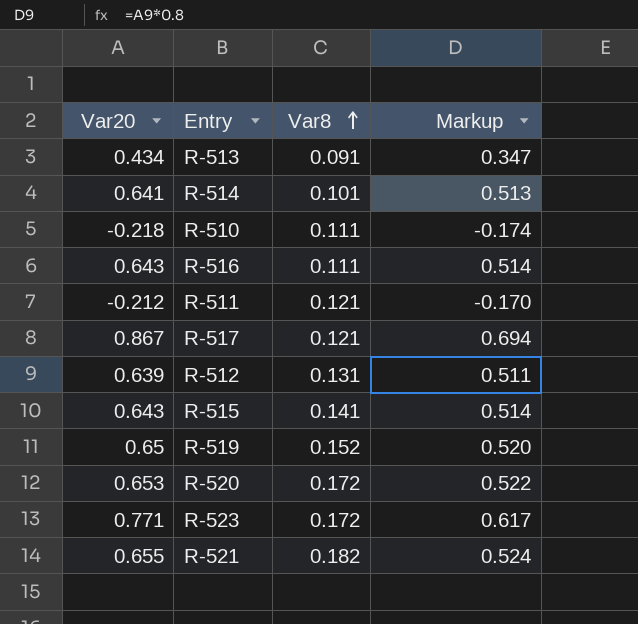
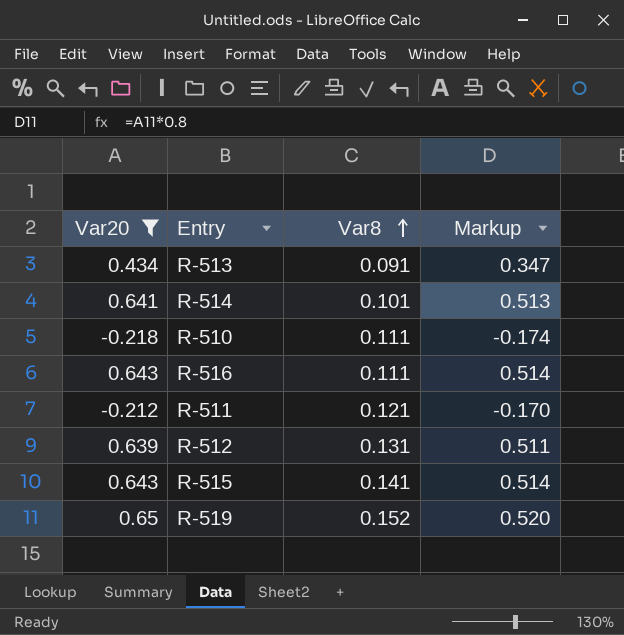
filter: none -> Var20 <= 0.65

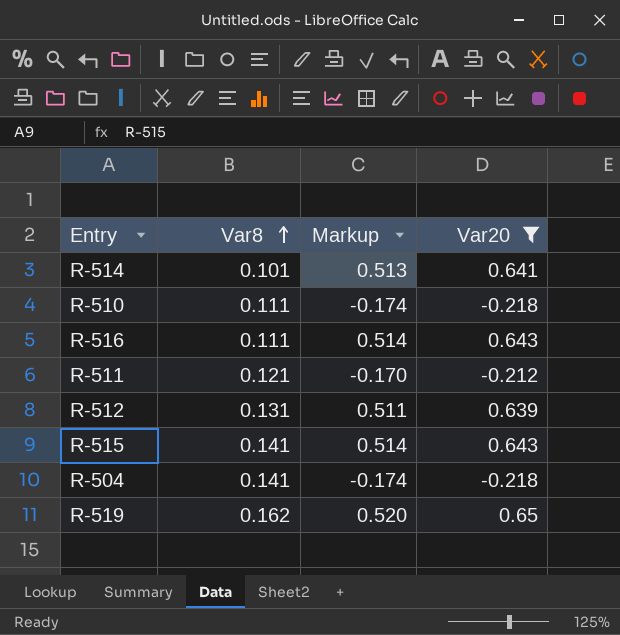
column Var20 | position: 1 -> 4
row R-513: 0.434 | 0.091 | 0.347 -> none
row R-504: none -> 0.141 | -0.174 | -0.218
R-519 | Var8: 0.152 -> 0.162

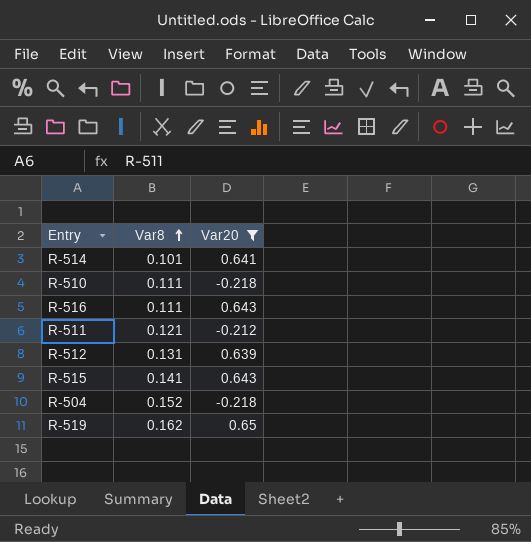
column Markup | formula: [Var20] * 0.8 -> none
R-504 | Var8: 0.141 -> 0.152

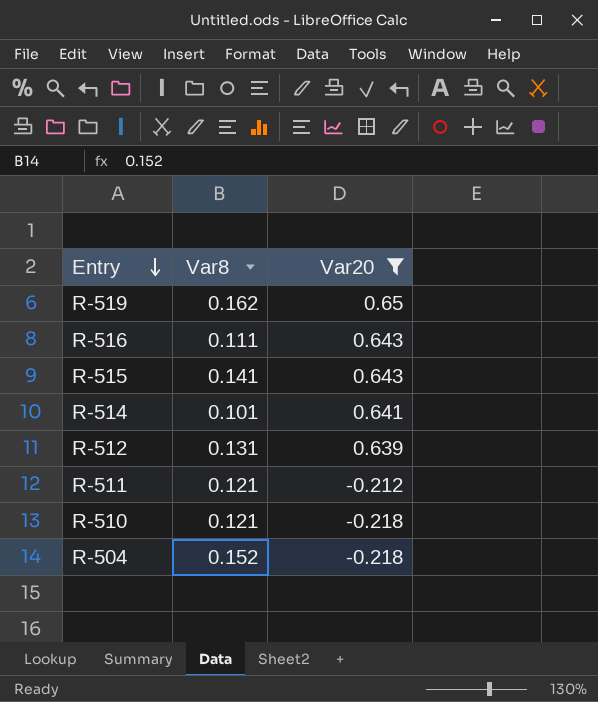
row order: Var8 ascending -> Entry descending
R-510 | Var8: 0.111 -> 0.121

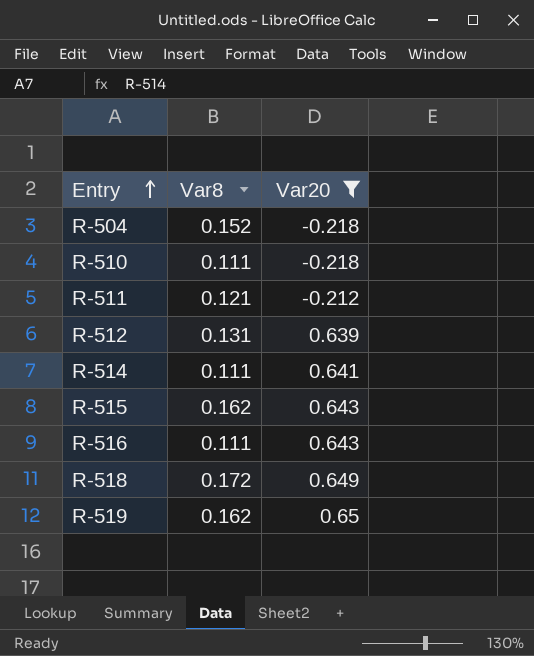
row order: Entry descending -> Entry ascending
R-510 | Var8: 0.121 -> 0.111
R-514 | Var8: 0.101 -> 0.111
R-515 | Var8: 0.141 -> 0.162
row R-518: none -> 0.172 | 0.649

